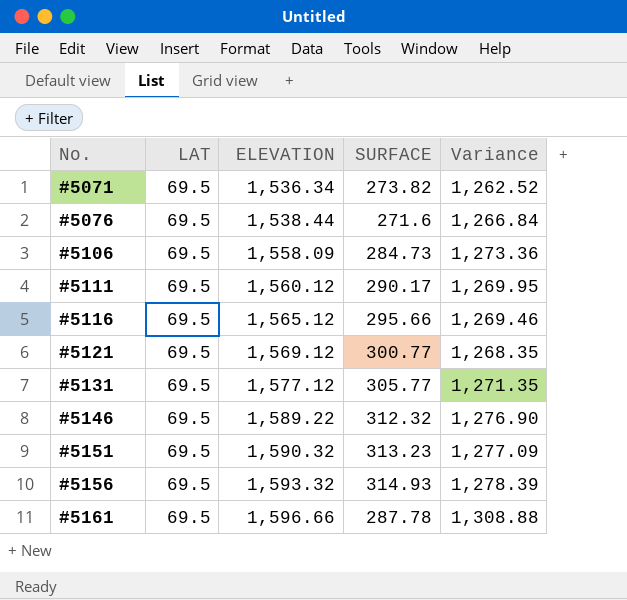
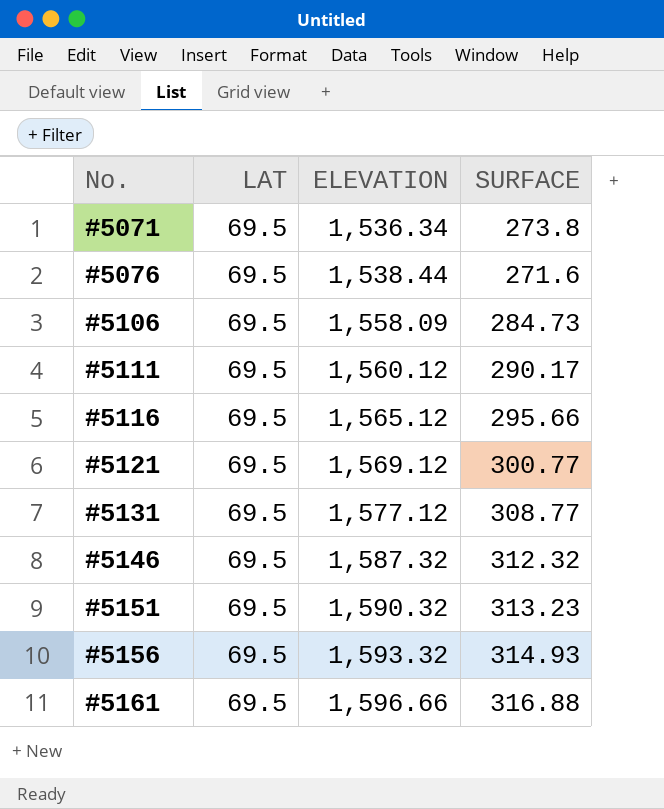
column Variance | formula: [ELEVATION] - [SURFACE] -> none
#5071 | SURFACE: 273.82 -> 273.8
#5131 | SURFACE: 305.77 -> 308.77
#5146 | ELEVATION: 1,589.22 -> 1,587.32
#5161 | SURFACE: 287.78 -> 316.88

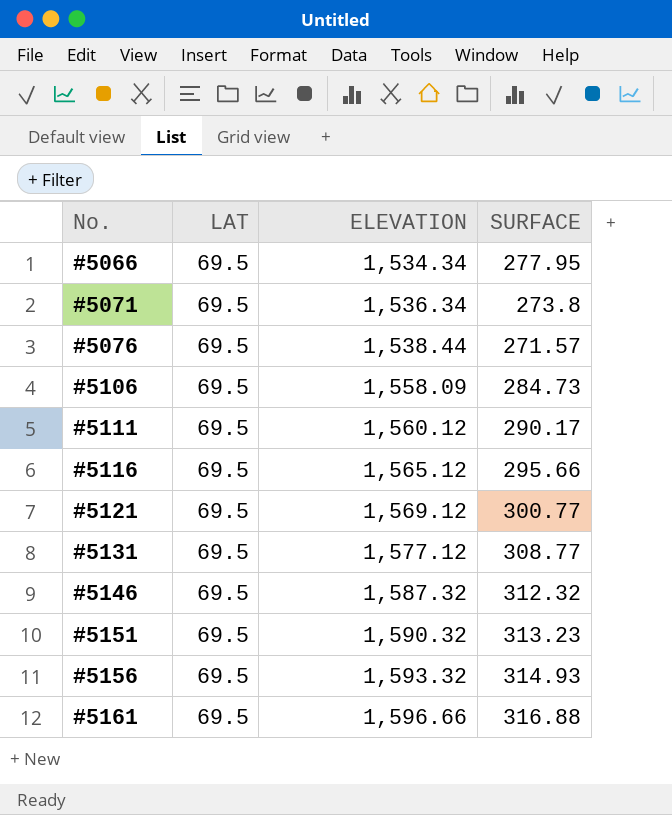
row #5066: none -> 69.5 | 1,534.34 | 277.95
#5076 | SURFACE: 271.6 -> 271.57

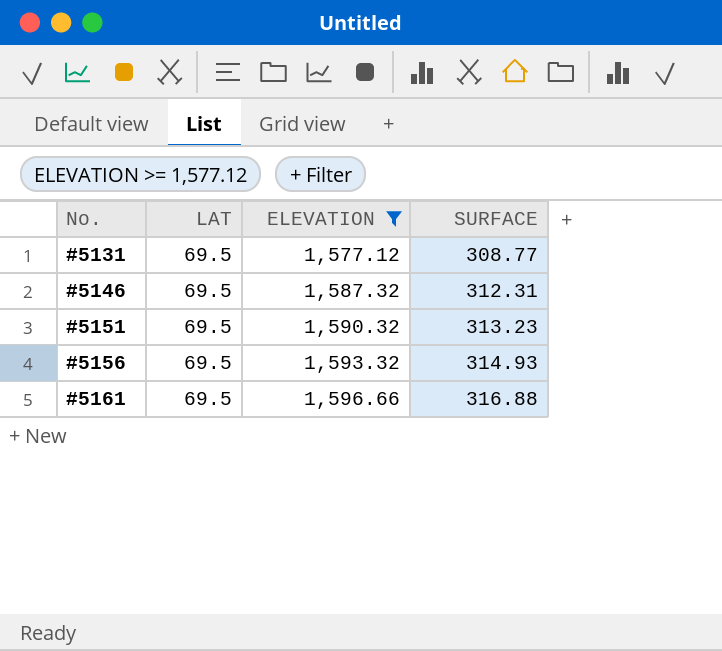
filter: none -> ELEVATION >= 1,577.12
#5146 | SURFACE: 312.32 -> 312.31

